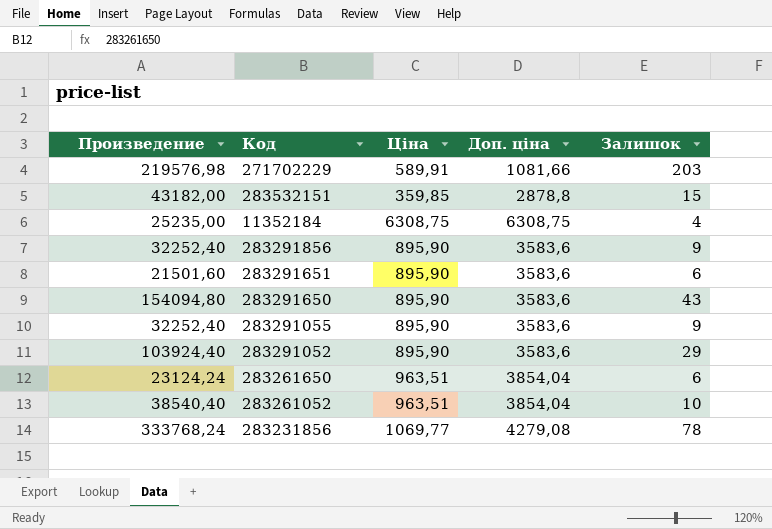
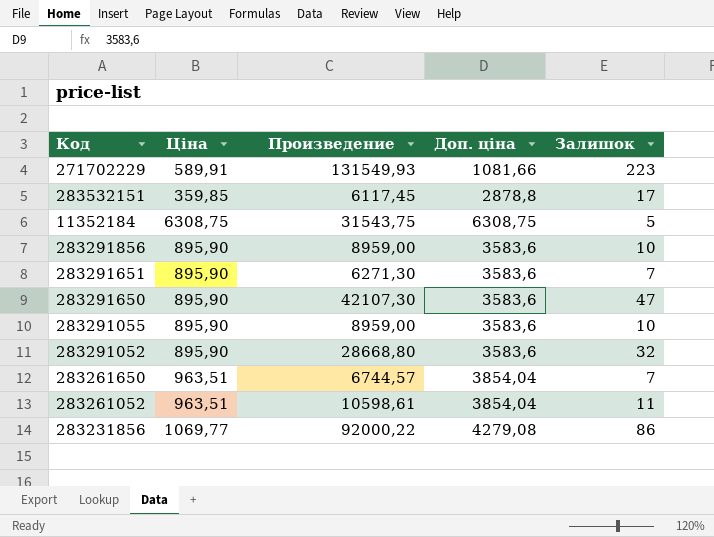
column Произведение | formula: [Доп. ціна] * [Залишок] -> [Ціна] * [Залишок]
column Произведение | position: 1 -> 3
271702229 | Залишок: 203 -> 223
283532151 | Залишок: 15 -> 17
11352184 | Залишок: 4 -> 5
283291856 | Залишок: 9 -> 10
283291651 | Залишок: 6 -> 7
283291650 | Залишок: 43 -> 47
283291055 | Залишок: 9 -> 10
283291052 | Залишок: 29 -> 32
283261650 | Залишок: 6 -> 7
283261052 | Залишок: 10 -> 11
283231856 | Залишок: 78 -> 86

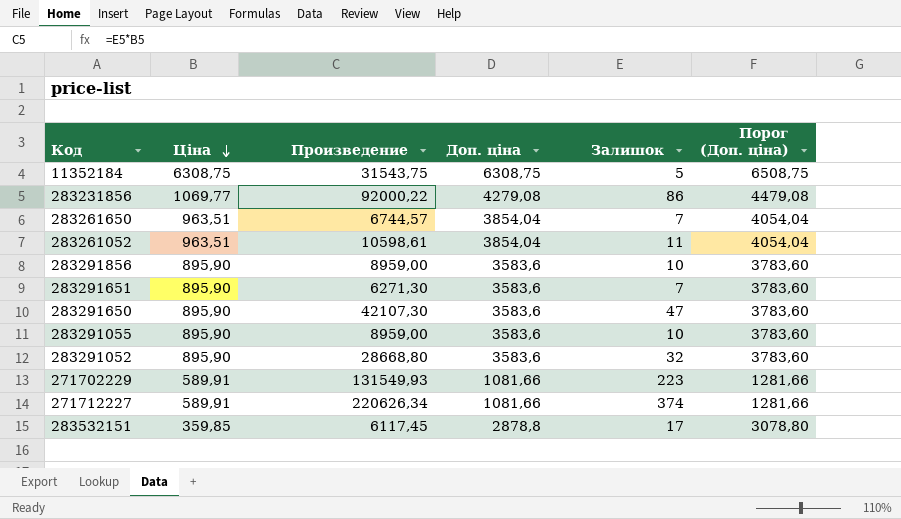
row order: none -> Ціна descending
column Порог (Доп. ціна) | formula: none -> [Доп. ціна] + 200
row 271712227: none -> 589,91 | 220626,34 | 1081,66 | 374 | 1281,66

